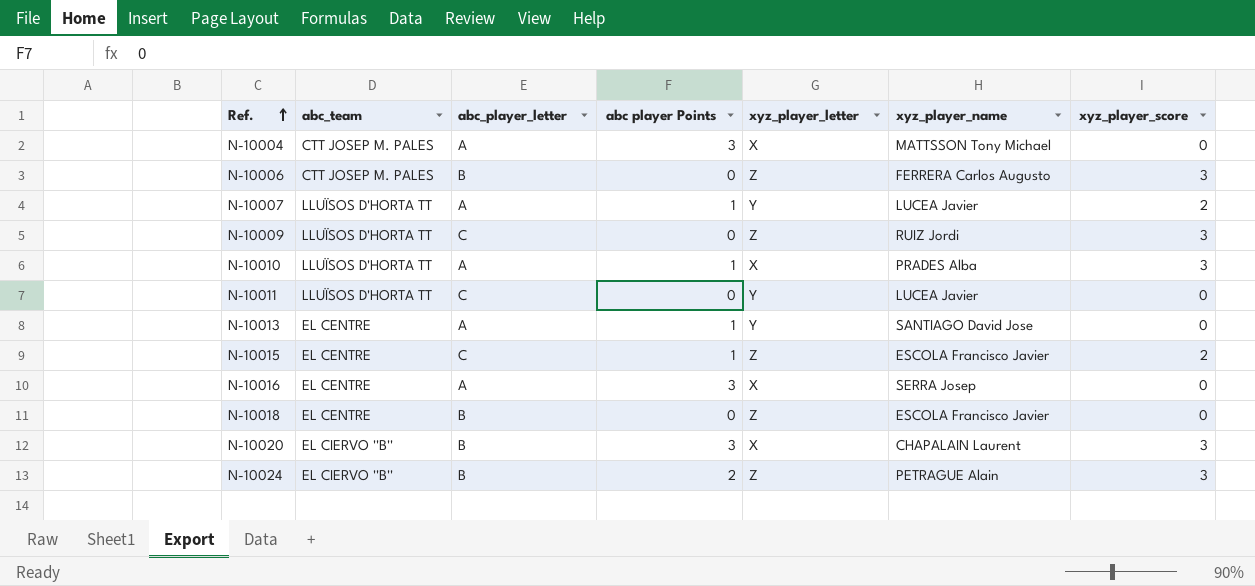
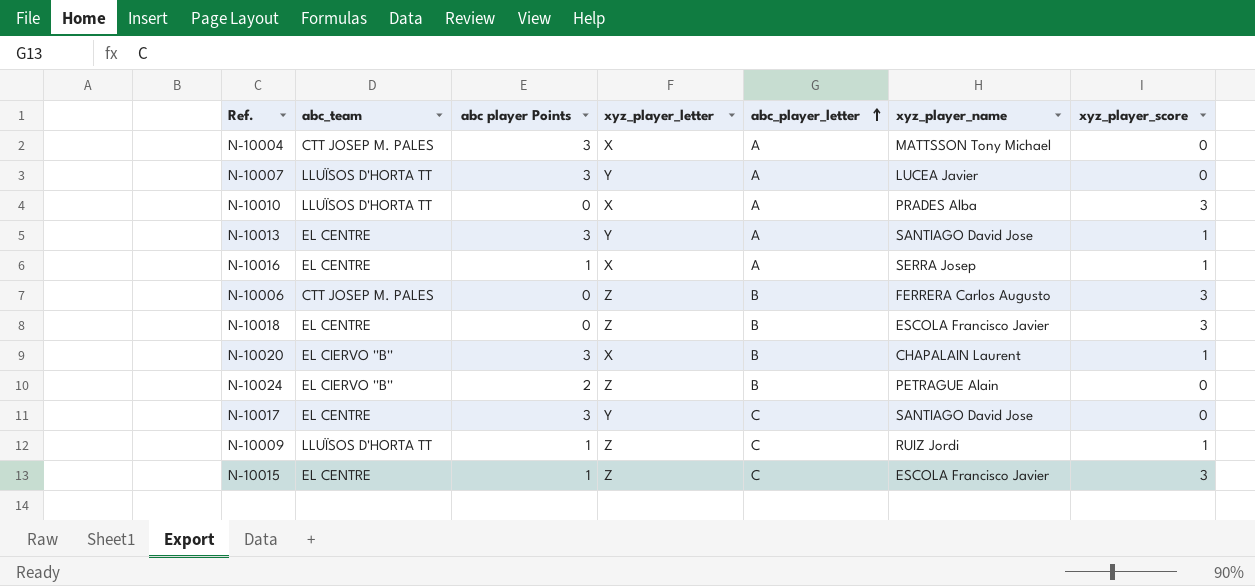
row order: Ref. ascending -> abc_player_letter ascending
column abc_player_letter | position: 3 -> 5
row N-10011: LLUÏSOS D'HORTA TT | C | 0 | Y | LUCEA Javier | 0 -> none
N-10007 | abc player Points: 1 -> 3
N-10007 | xyz_player_score: 2 -> 0
N-10010 | abc player Points: 1 -> 0
N-10013 | abc player Points: 1 -> 3
N-10013 | xyz_player_score: 0 -> 1
N-10016 | abc player Points: 3 -> 1
N-10016 | xyz_player_score: 0 -> 1
N-10018 | xyz_player_score: 0 -> 3
N-10020 | xyz_player_score: 3 -> 1
N-10024 | xyz_player_score: 3 -> 0
row N-10017: none -> EL CENTRE | 3 | Y | C | SANTIAGO David Jose | 0
N-10009 | abc player Points: 0 -> 1
N-10009 | xyz_player_score: 3 -> 1
N-10015 | xyz_player_score: 2 -> 3

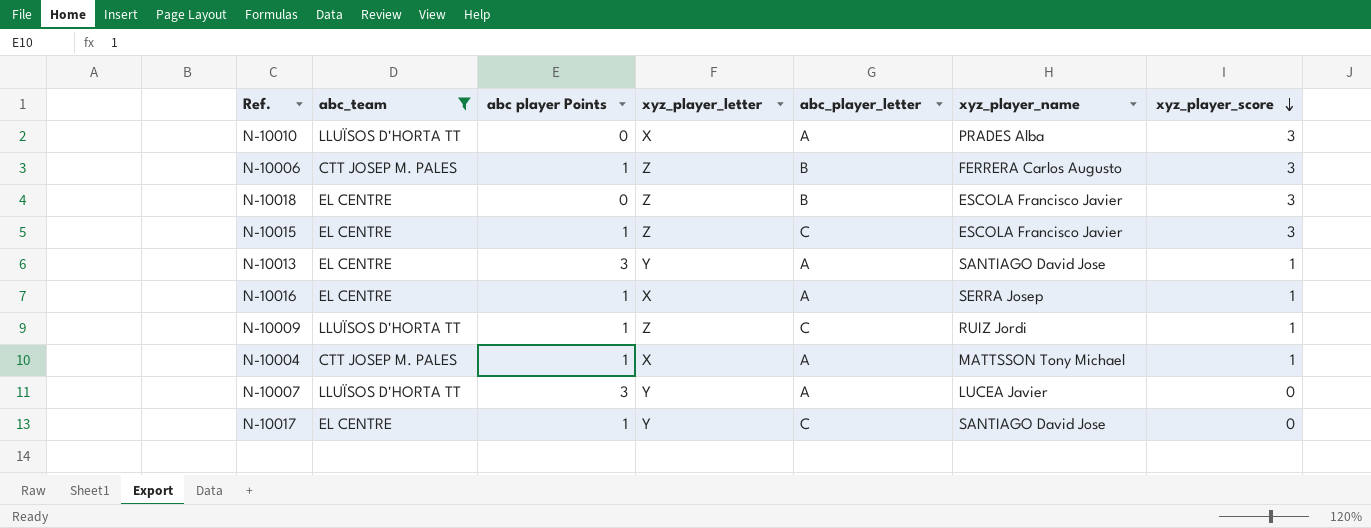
filter: none -> abc_team != EL CIERVO ''B''
row order: abc_player_letter ascending -> xyz_player_score descending
N-10006 | abc player Points: 0 -> 1
N-10004 | abc player Points: 3 -> 1
N-10004 | xyz_player_score: 0 -> 1
N-10017 | abc player Points: 3 -> 1

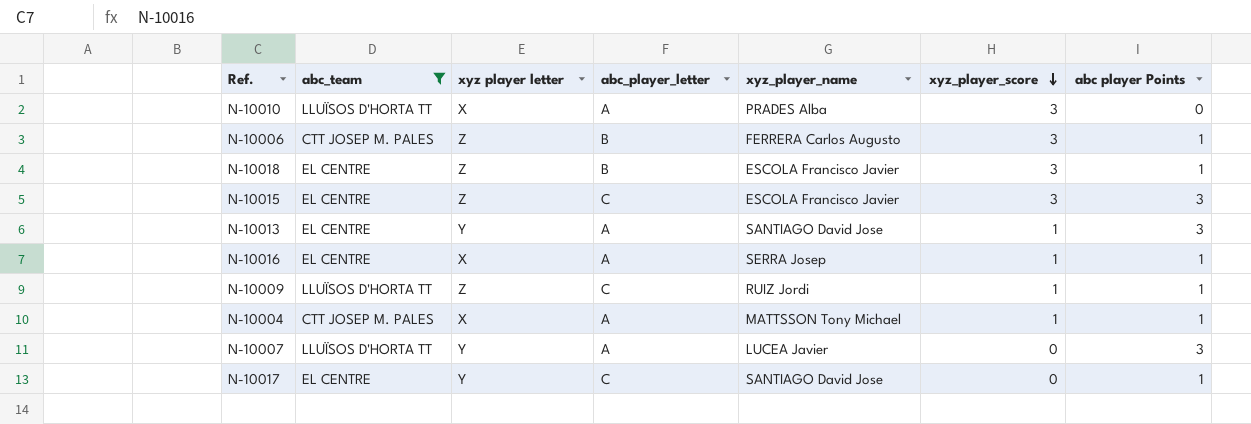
column name: xyz_player_letter -> xyz player letter
column abc player Points | position: 3 -> 7
N-10018 | abc player Points: 0 -> 1
N-10015 | abc player Points: 1 -> 3

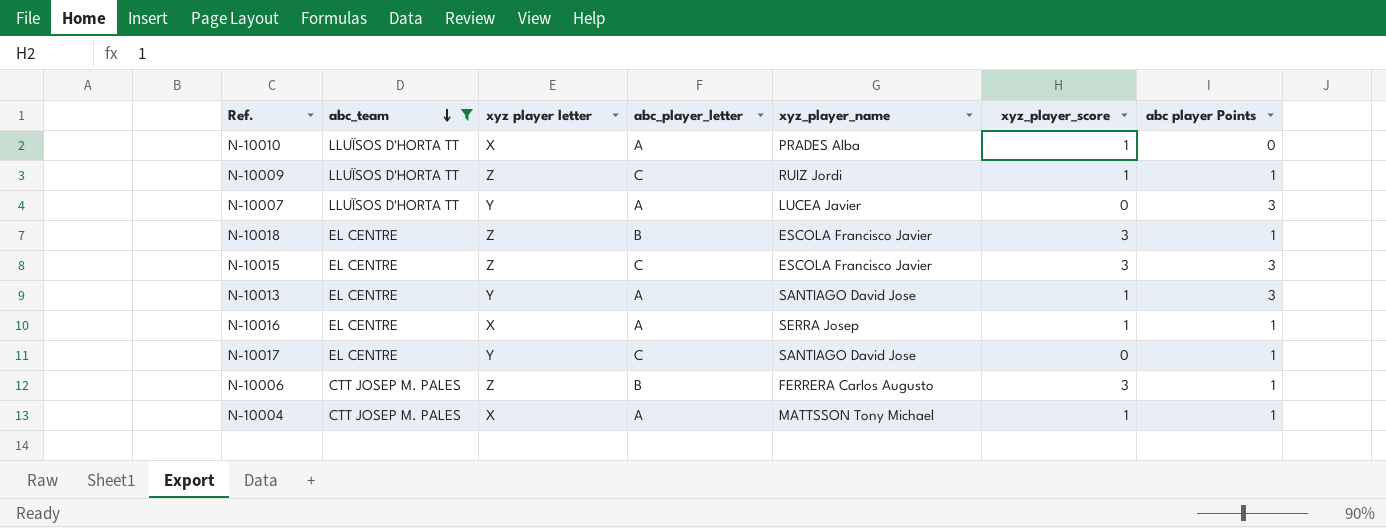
row order: xyz_player_score descending -> abc_team descending
N-10010 | xyz_player_score: 3 -> 1

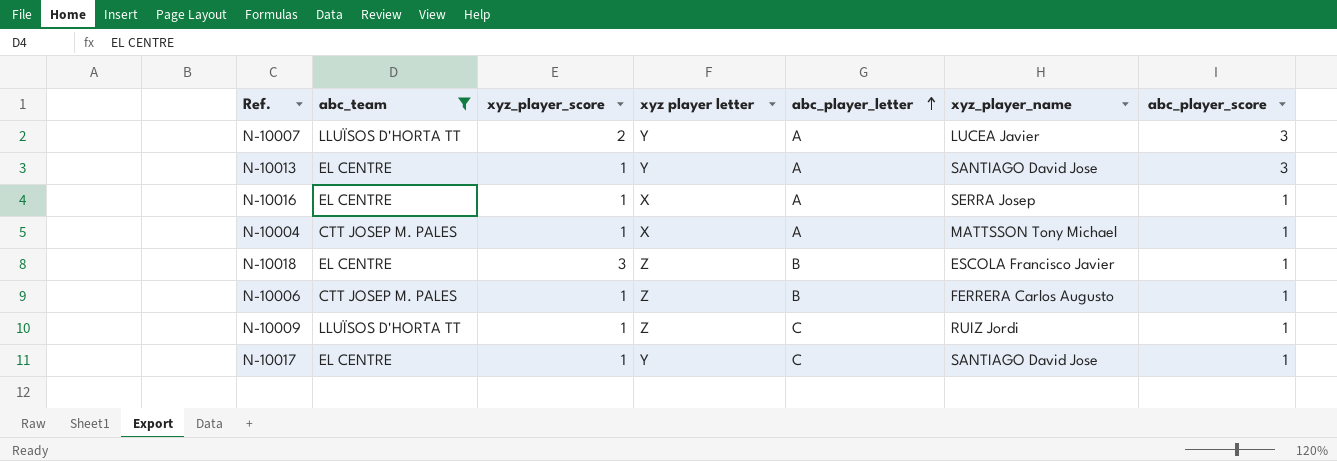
row order: abc_team descending -> abc_player_letter ascending
column xyz_player_score | position: 6 -> 3
column name: abc player Points -> abc_player_score
row N-10010: LLUÏSOS D'HORTA TT | X | A | PRADES Alba | 1 | 0 -> none
row N-10015: EL CENTRE | Z | C | ESCOLA Francisco Javier | 3 | 3 -> none
N-10007 | xyz_player_score: 0 -> 2
N-10006 | xyz_player_score: 3 -> 1
N-10017 | xyz_player_score: 0 -> 1

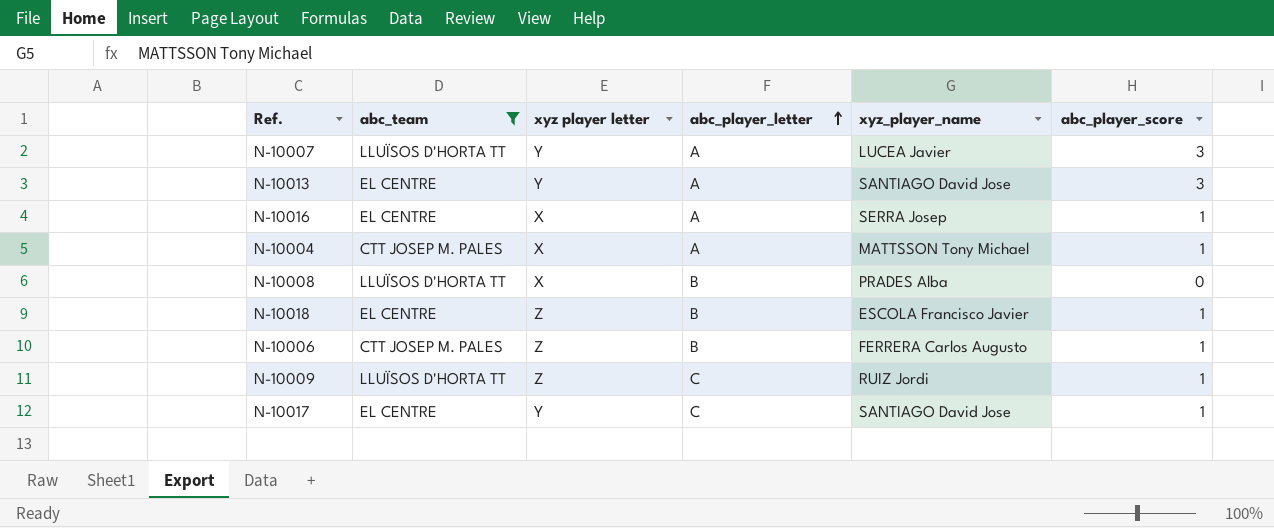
column xyz_player_score | position: 3 -> none
row N-10008: none -> LLUÏSOS D'HORTA TT | X | B | PRADES Alba | 0

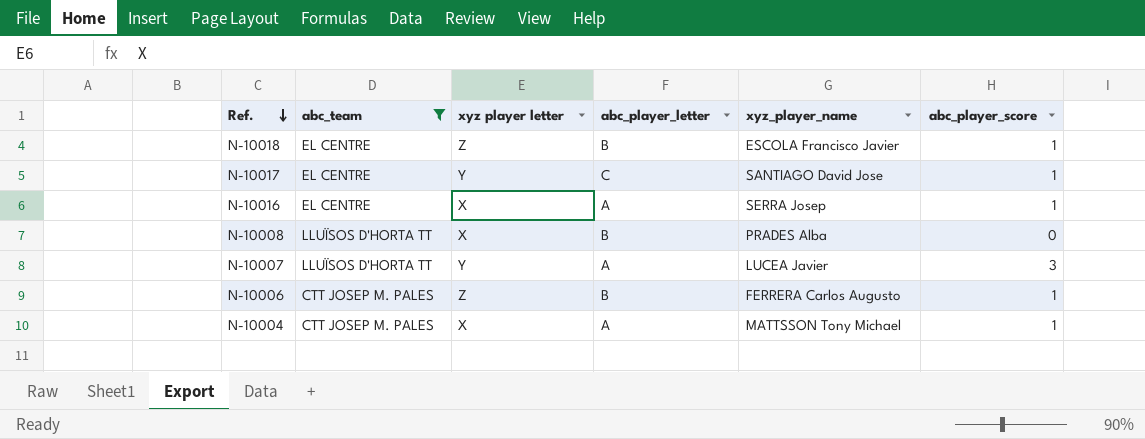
row order: abc_player_letter ascending -> Ref. descending
row N-10013: EL CENTRE | Y | A | SANTIAGO David Jose | 3 -> none
row N-10009: LLUÏSOS D'HORTA TT | Z | C | RUIZ Jordi | 1 -> none

